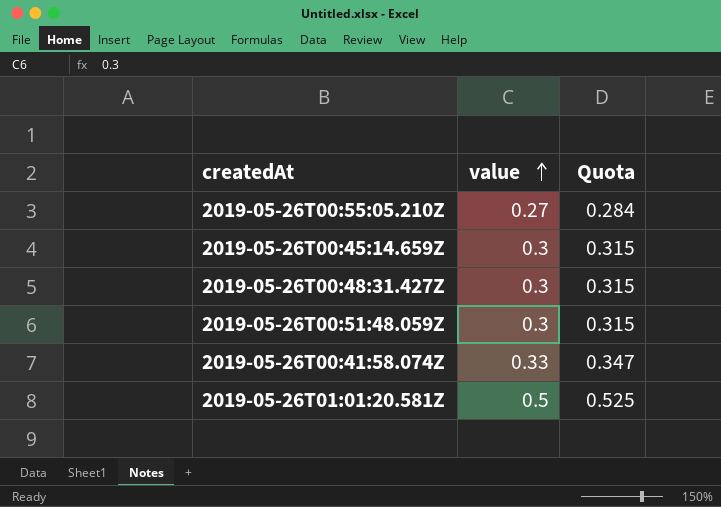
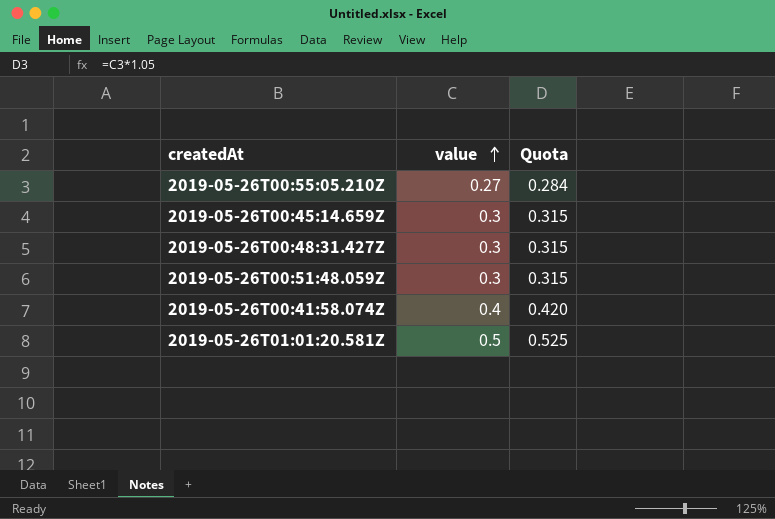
2019-05-26T00:41:58.074Z | value: 0.33 -> 0.4
2019-05-26T00:41:58.074Z | Quota: 0.347 -> 0.420

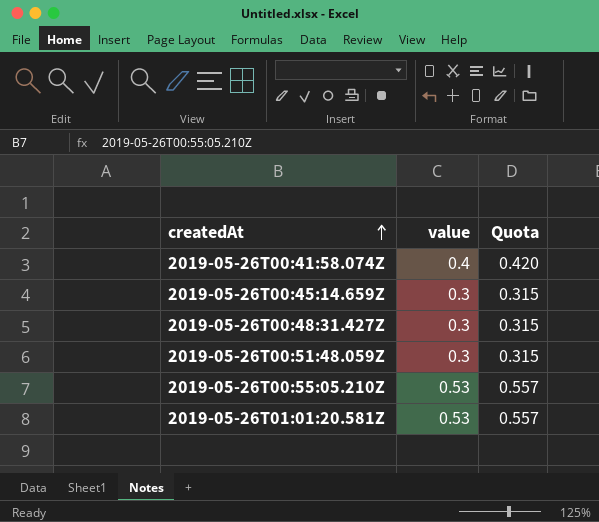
row order: value ascending -> createdAt ascending
2019-05-26T00:55:05.210Z | value: 0.27 -> 0.53
2019-05-26T00:55:05.210Z | Quota: 0.284 -> 0.557
2019-05-26T01:01:20.581Z | value: 0.5 -> 0.53
2019-05-26T01:01:20.581Z | Quota: 0.525 -> 0.557

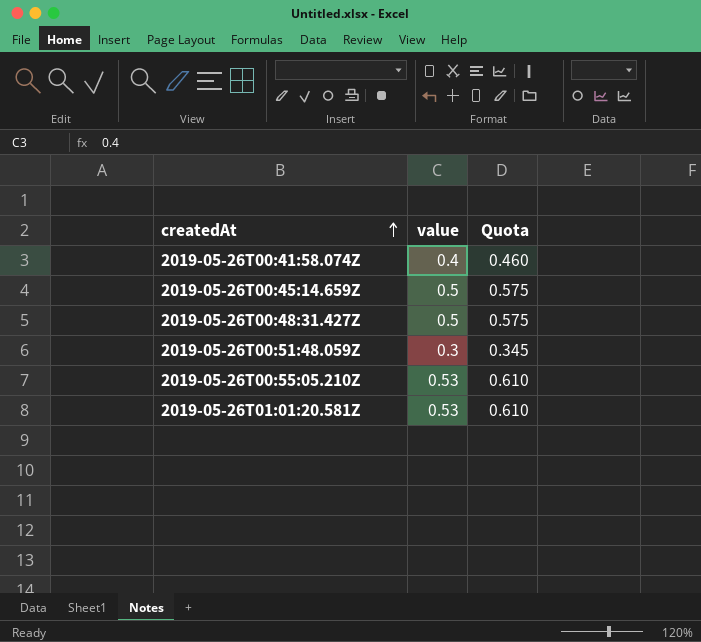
column Quota | formula: [value] * 1.05 -> [value] * 1.15
2019-05-26T00:45:14.659Z | value: 0.3 -> 0.5
2019-05-26T00:48:31.427Z | value: 0.3 -> 0.5

